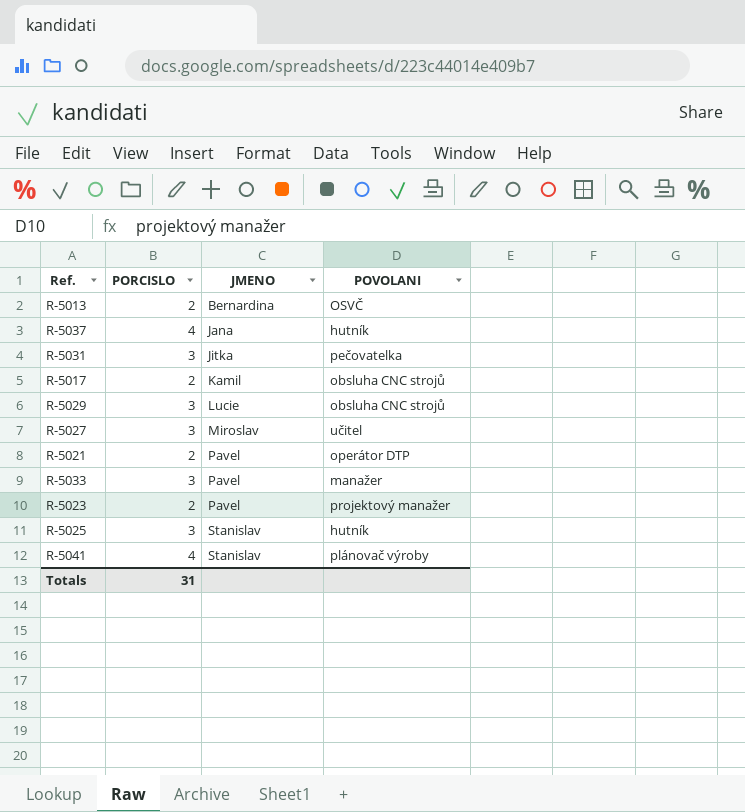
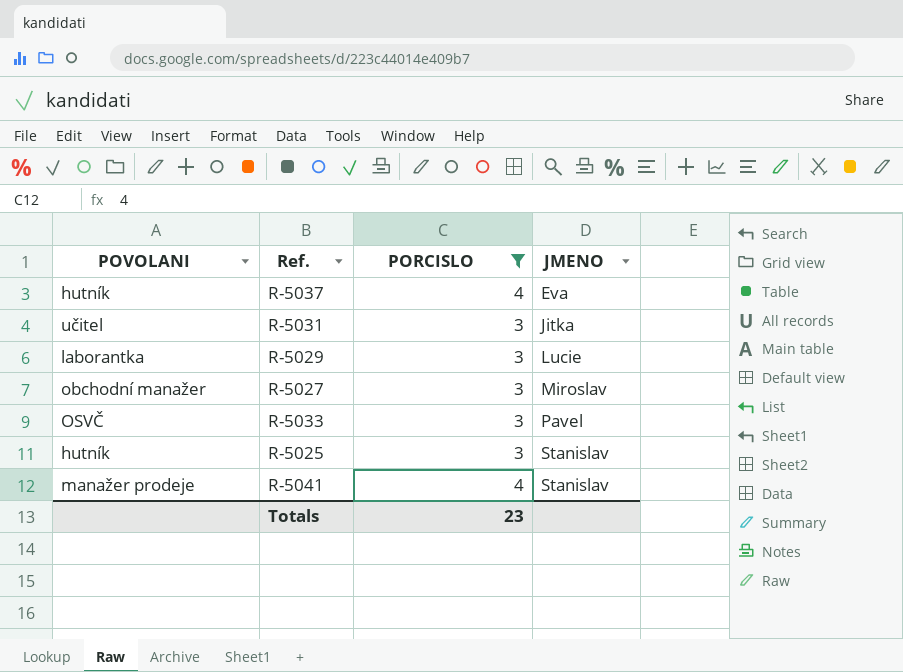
filter: none -> PORCISLO != 2
column POVOLANI | position: 4 -> 1
R-5037 | JMENO: Jana -> Eva
R-5031 | POVOLANI: pečovatelka -> učitel
R-5029 | POVOLANI: obsluha CNC strojů -> laborantka
R-5027 | POVOLANI: učitel -> obchodní manažer
R-5033 | POVOLANI: manažer -> OSVČ
R-5041 | POVOLANI: plánovač výroby -> manažer prodeje
Totals | PORCISLO: 31 -> 23

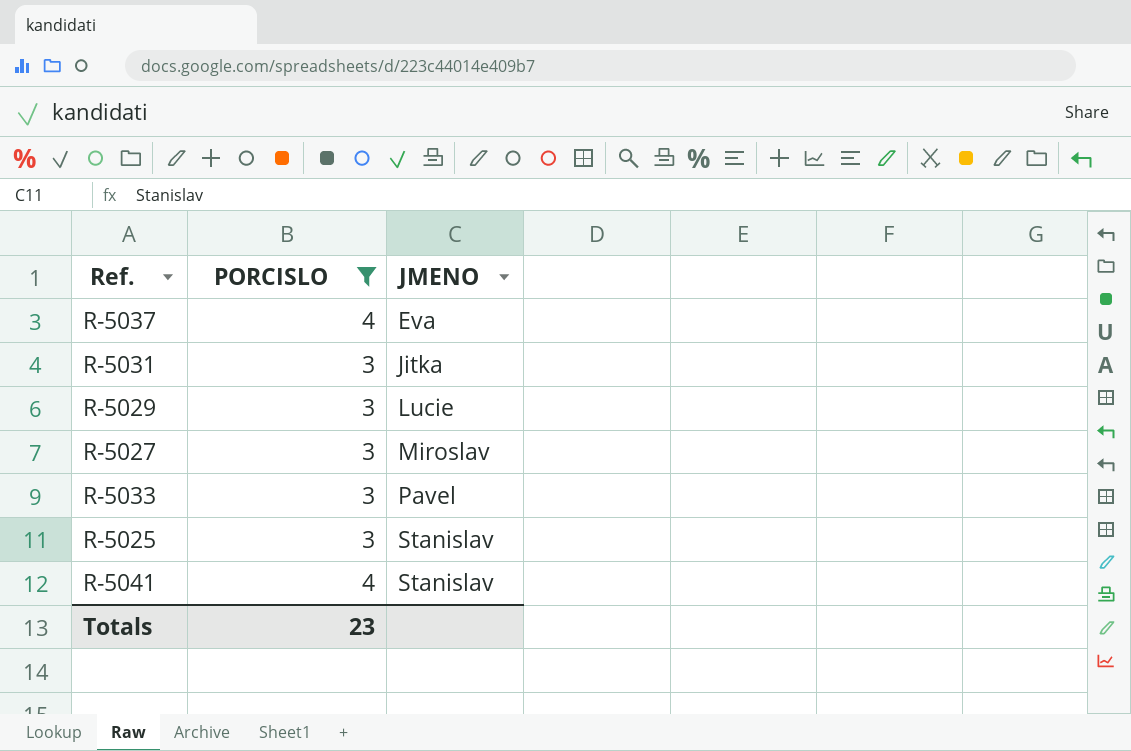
column POVOLANI | position: 1 -> none

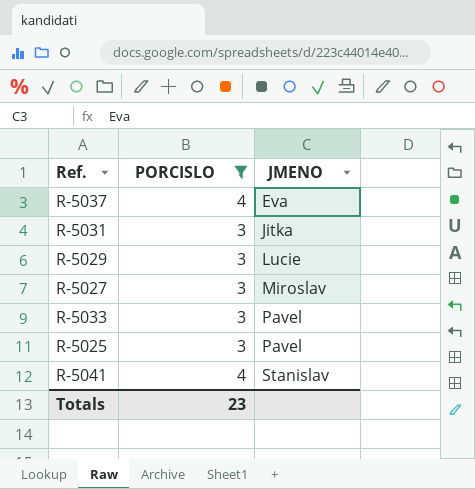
R-5025 | JMENO: Stanislav -> Pavel

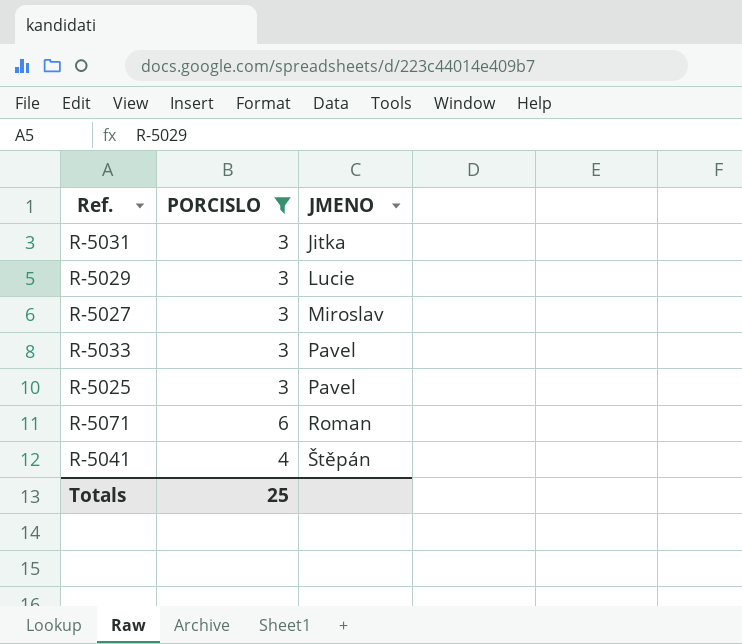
row R-5037: 4 | Eva -> none
row R-5071: none -> 6 | Roman
R-5041 | JMENO: Stanislav -> Štěpán
Totals | PORCISLO: 23 -> 25

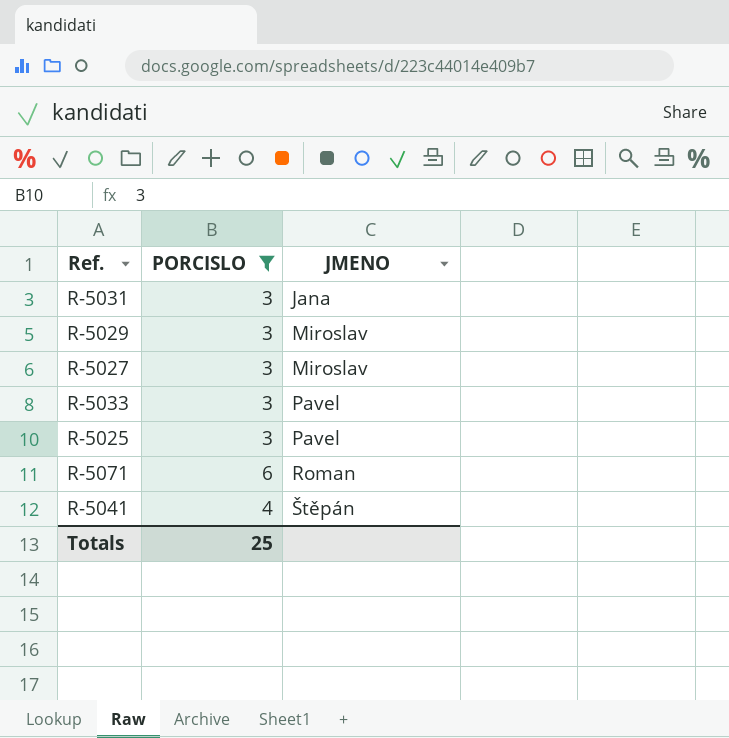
R-5031 | JMENO: Jitka -> Jana
R-5029 | JMENO: Lucie -> Miroslav

